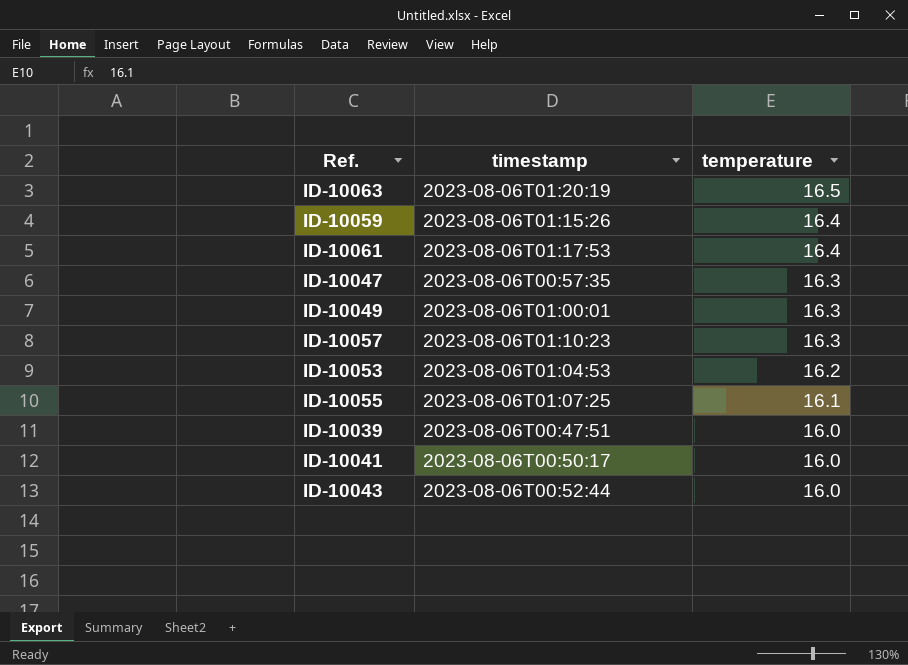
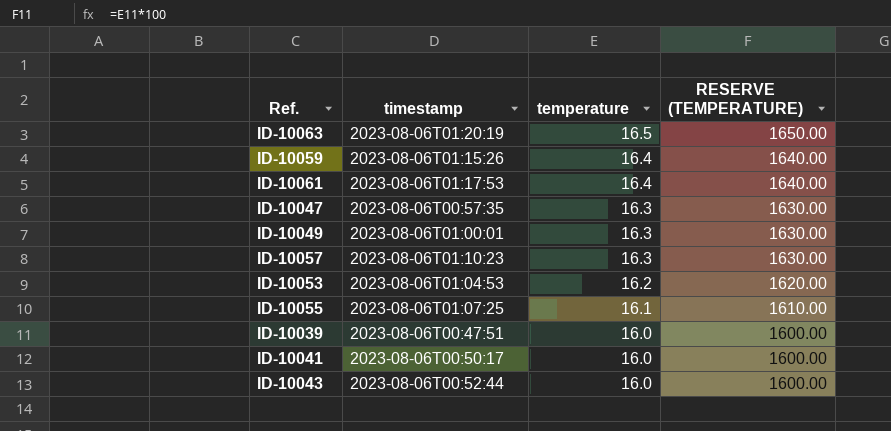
column RESERVE (TEMPERATURE) | formula: none -> [temperature] * 100

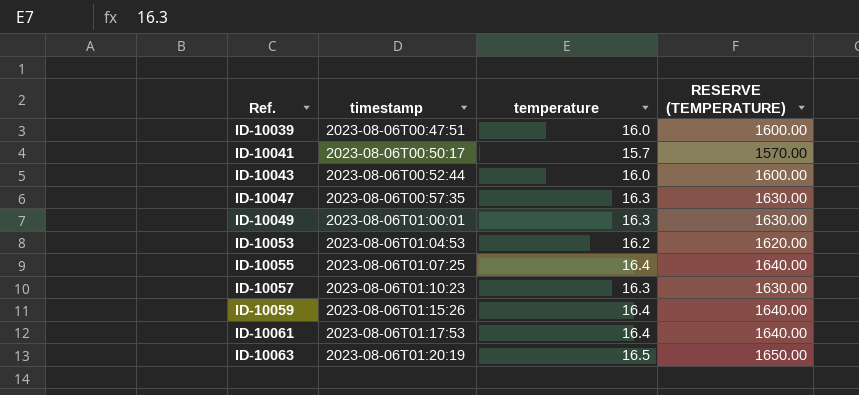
row order: temperature descending -> Ref. ascending
ID-10041 | temperature: 16.0 -> 15.7
ID-10041 | RESERVE (TEMPERATURE): 1600.00 -> 1570.00
ID-10055 | temperature: 16.1 -> 16.4
ID-10055 | RESERVE (TEMPERATURE): 1610.00 -> 1640.00

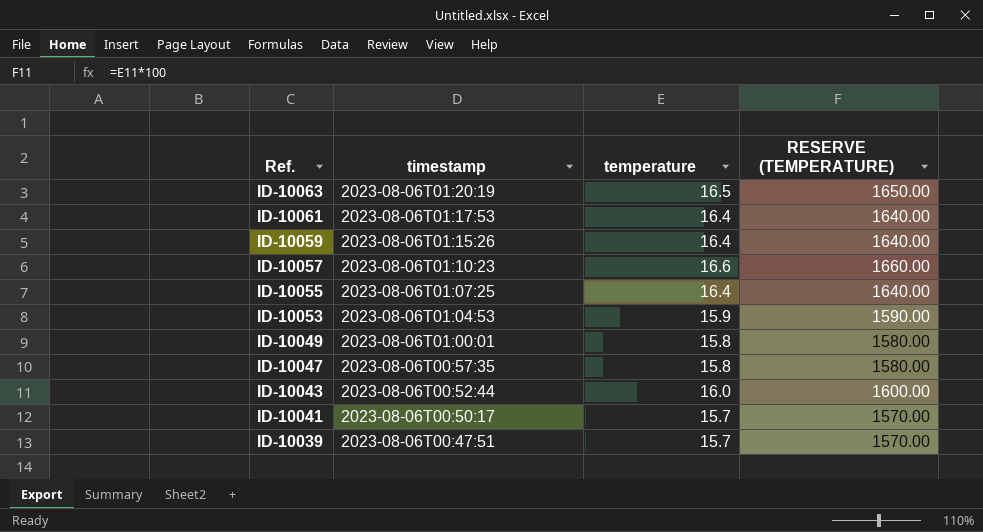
row order: Ref. ascending -> Ref. descending
ID-10057 | temperature: 16.3 -> 16.6
ID-10057 | RESERVE (TEMPERATURE): 1630.00 -> 1660.00
ID-10053 | temperature: 16.2 -> 15.9
ID-10053 | RESERVE (TEMPERATURE): 1620.00 -> 1590.00
ID-10049 | temperature: 16.3 -> 15.8
ID-10049 | RESERVE (TEMPERATURE): 1630.00 -> 1580.00
ID-10047 | temperature: 16.3 -> 15.8
ID-10047 | RESERVE (TEMPERATURE): 1630.00 -> 1580.00
ID-10039 | temperature: 16.0 -> 15.7
ID-10039 | RESERVE (TEMPERATURE): 1600.00 -> 1570.00

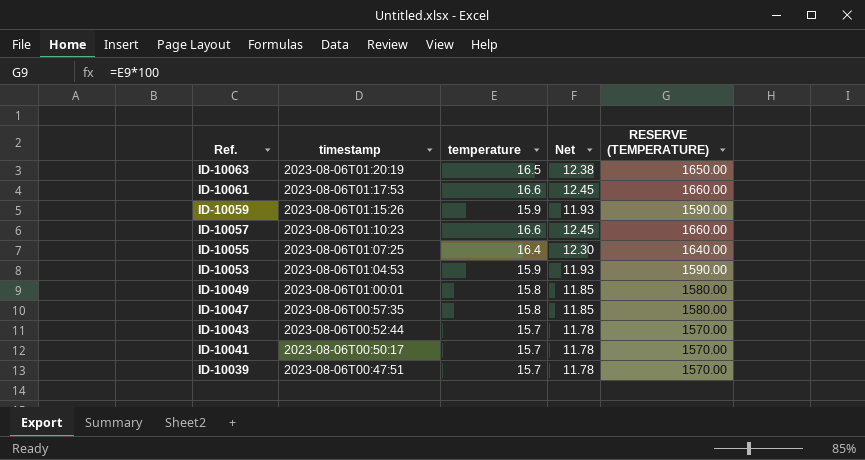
column Net | formula: none -> [temperature] * 0.75
ID-10061 | temperature: 16.4 -> 16.6
ID-10061 | RESERVE (TEMPERATURE): 1640.00 -> 1660.00
ID-10059 | temperature: 16.4 -> 15.9
ID-10059 | RESERVE (TEMPERATURE): 1640.00 -> 1590.00
ID-10043 | temperature: 16.0 -> 15.7
ID-10043 | RESERVE (TEMPERATURE): 1600.00 -> 1570.00

